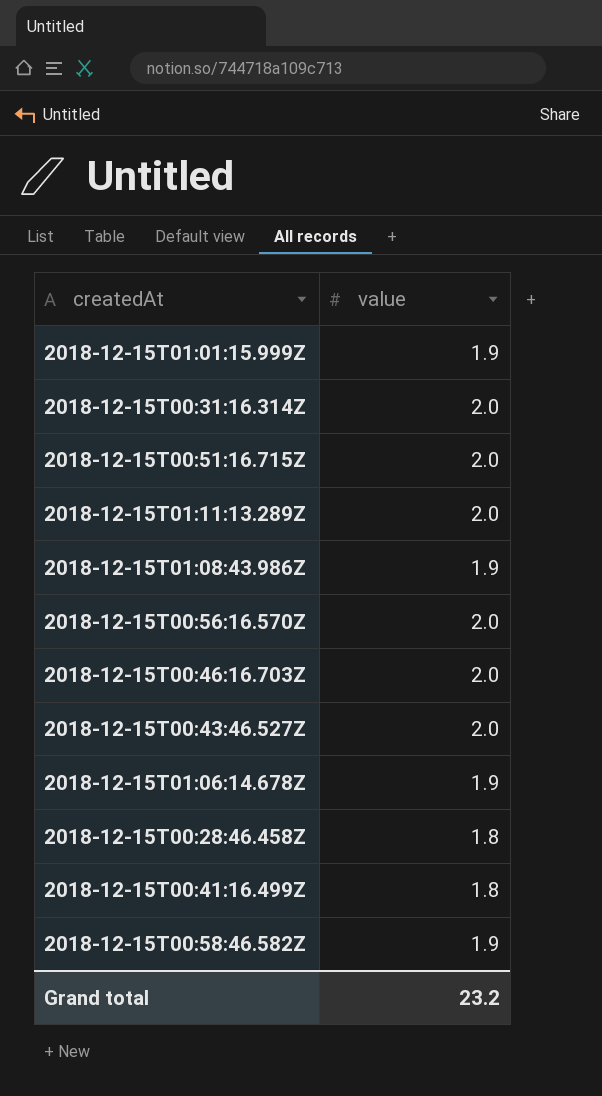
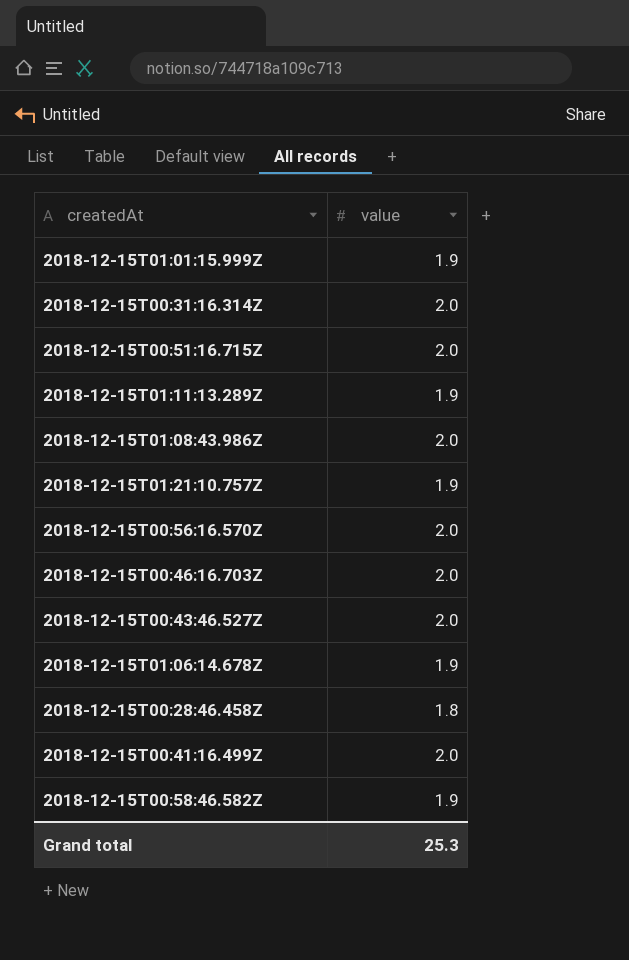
2018-12-15T01:11:13.289Z | value: 2.0 -> 1.9
2018-12-15T01:08:43.986Z | value: 1.9 -> 2.0
row 2018-12-15T01:21:10.757Z: none -> 1.9
2018-12-15T00:41:16.499Z | value: 1.8 -> 2.0
Grand total | value: 23.2 -> 25.3

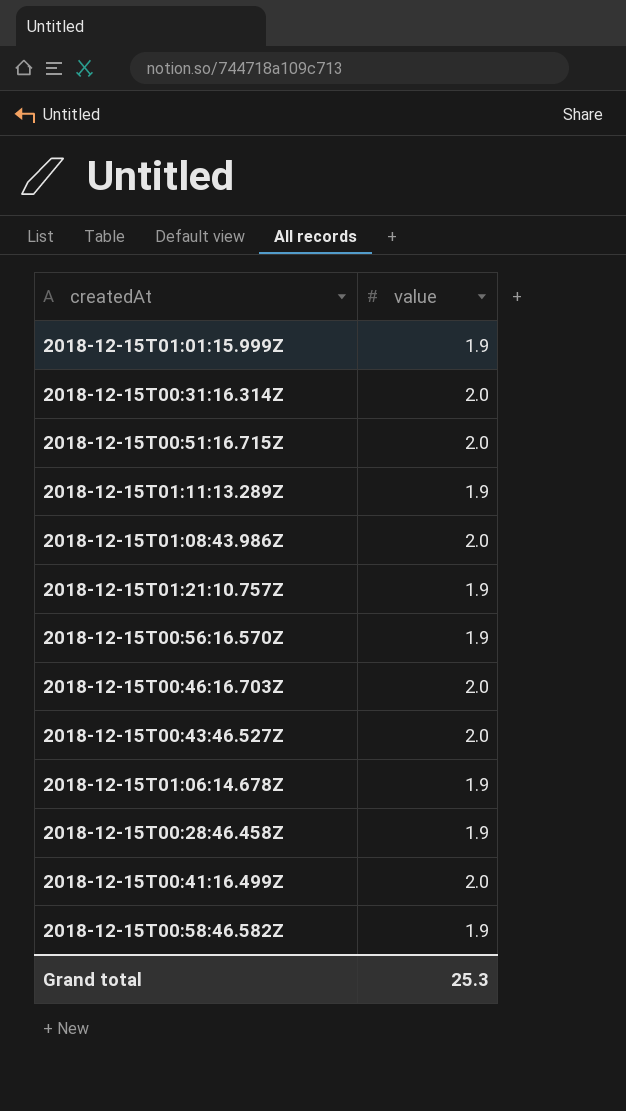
2018-12-15T00:56:16.570Z | value: 2.0 -> 1.9
2018-12-15T00:28:46.458Z | value: 1.8 -> 1.9

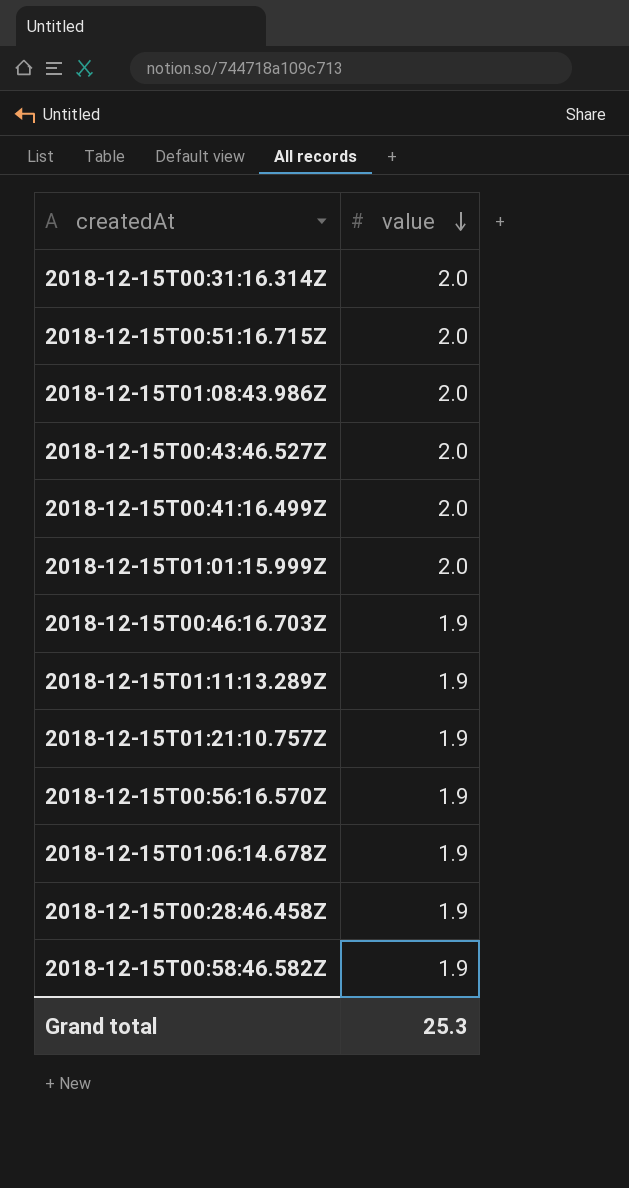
row order: none -> value descending
2018-12-15T01:01:15.999Z | value: 1.9 -> 2.0
2018-12-15T00:46:16.703Z | value: 2.0 -> 1.9

